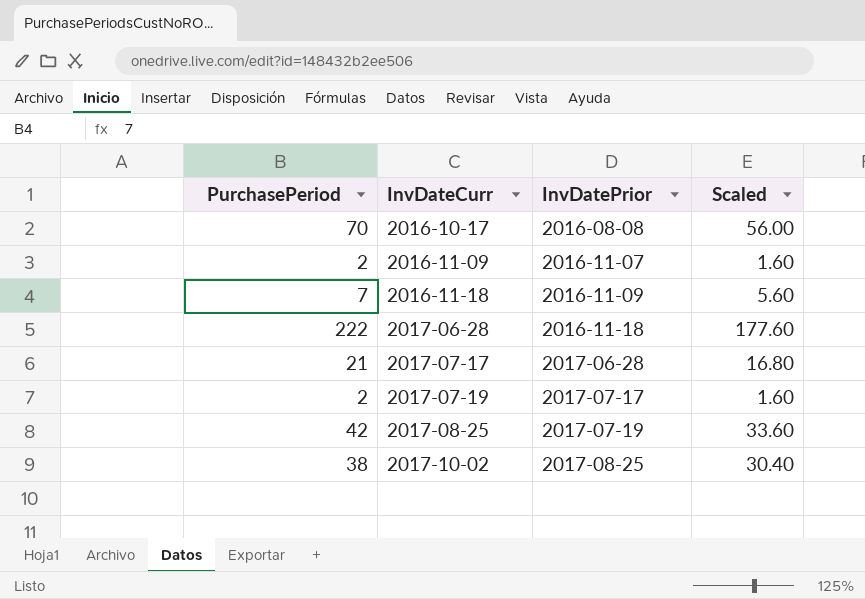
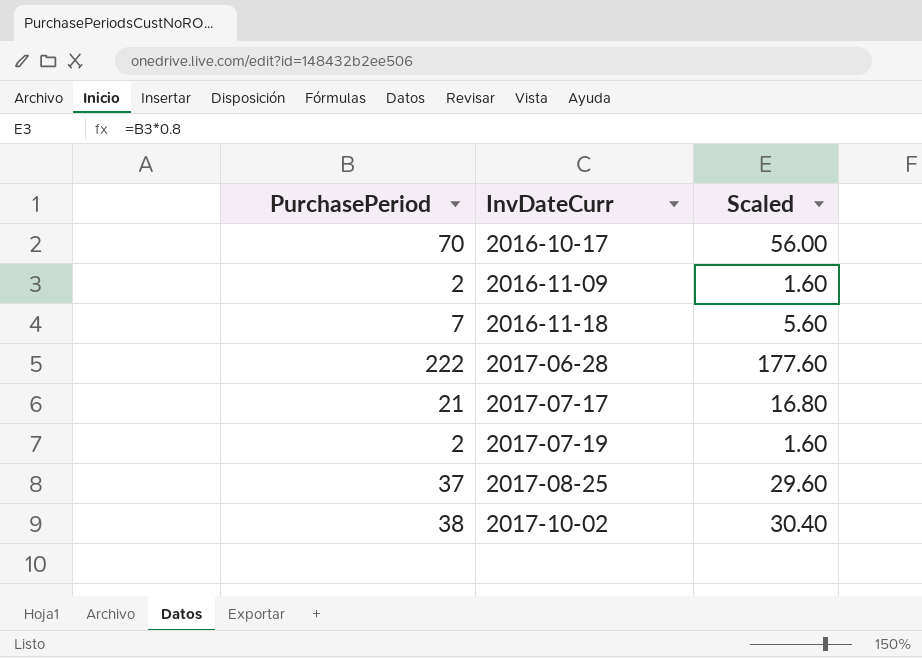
column InvDatePrior | position: 3 -> none
2017-08-25 | PurchasePeriod: 42 -> 37
2017-08-25 | Scaled: 33.60 -> 29.60

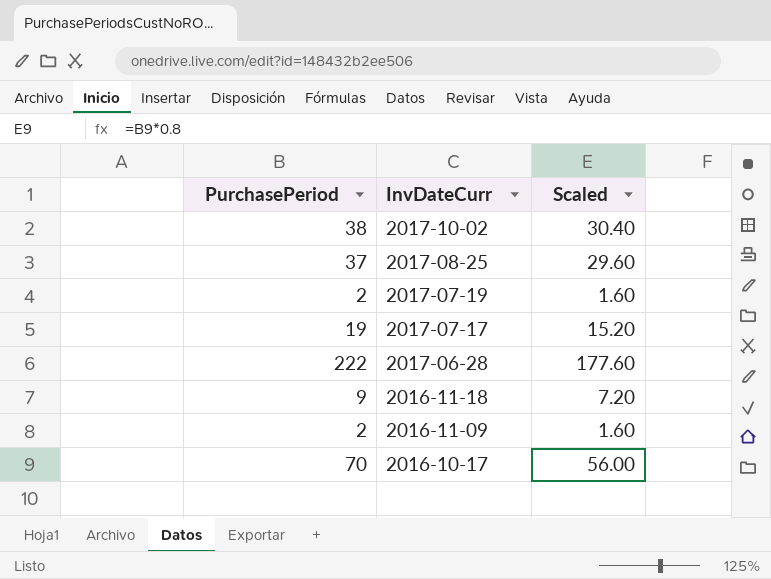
row order: InvDateCurr ascending -> InvDateCurr descending
2017-07-17 | PurchasePeriod: 21 -> 19
2017-07-17 | Scaled: 16.80 -> 15.20
2016-11-18 | PurchasePeriod: 7 -> 9
2016-11-18 | Scaled: 5.60 -> 7.20

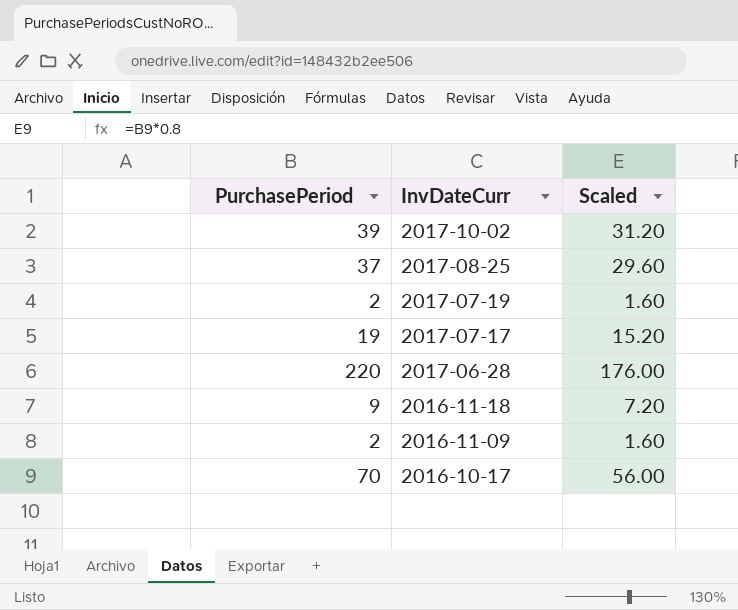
2017-10-02 | PurchasePeriod: 38 -> 39
2017-10-02 | Scaled: 30.40 -> 31.20
2017-06-28 | PurchasePeriod: 222 -> 220
2017-06-28 | Scaled: 177.60 -> 176.00

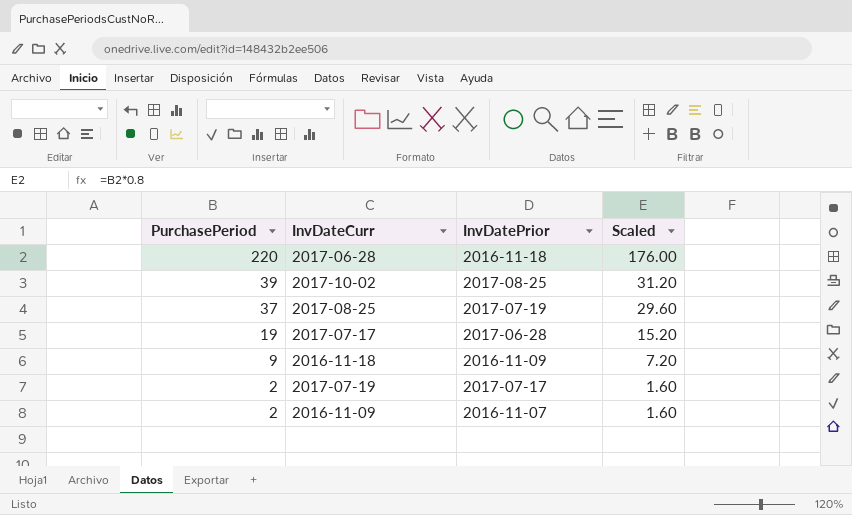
row order: InvDateCurr descending -> PurchasePeriod descending
column InvDatePrior | position: none -> 3
row 2016-10-17: 70 | 56.00 -> none

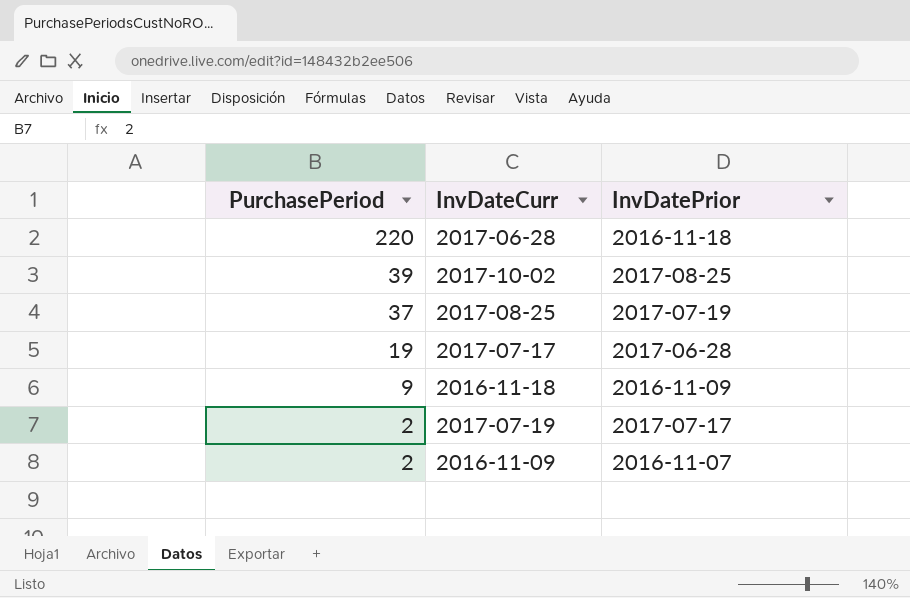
column Scaled | formula: [PurchasePeriod] * 0.8 -> none

